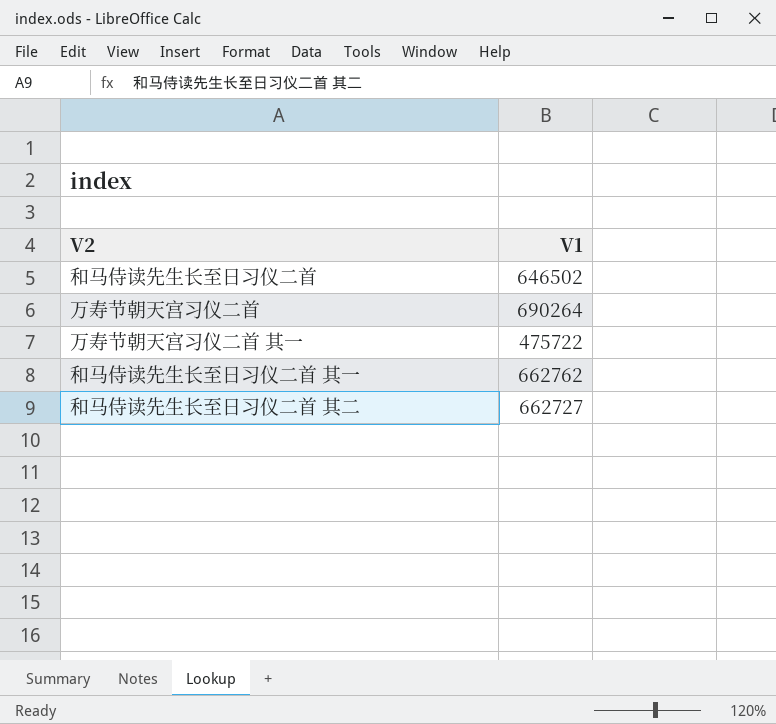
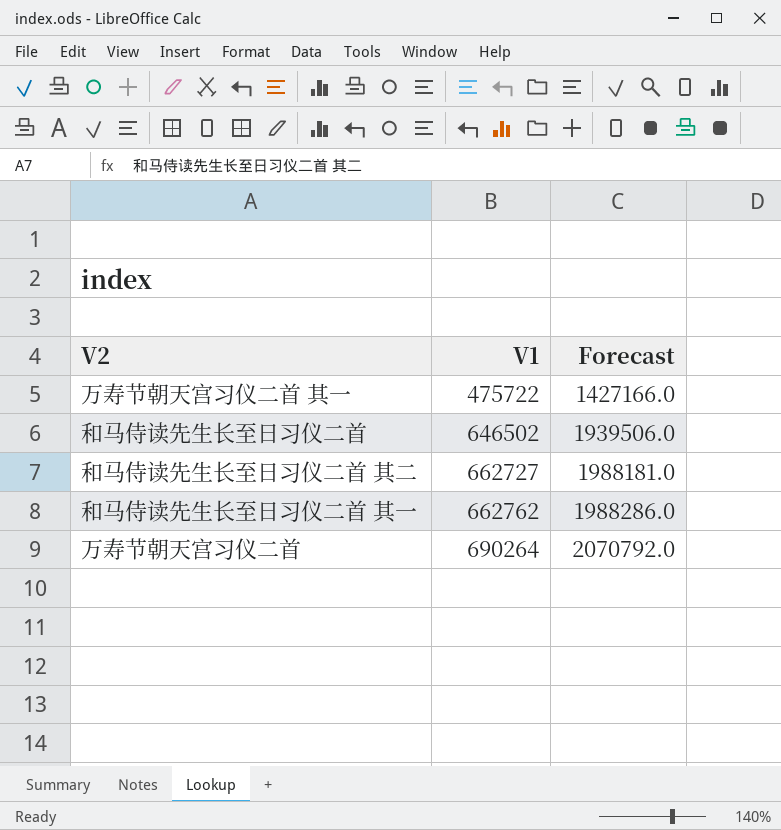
row order: none -> V1 ascending
column Forecast | formula: none -> [V1] * 3

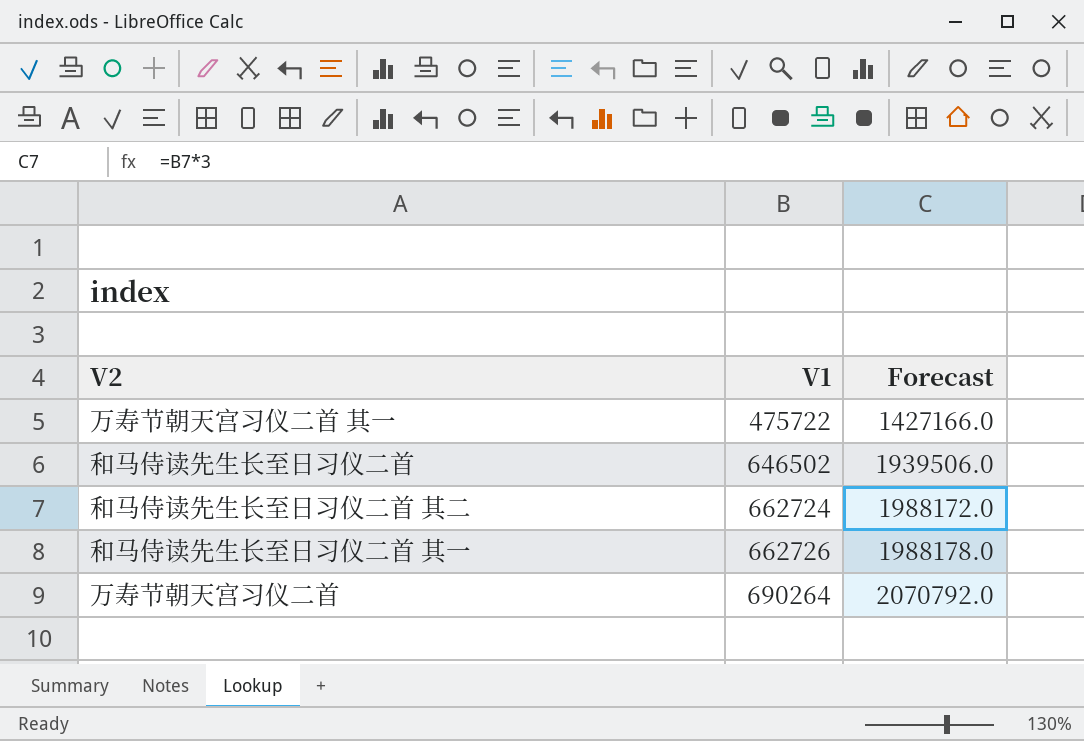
和马侍读先生长至日习仪二首 其二 | V1: 662727 -> 662724
和马侍读先生长至日习仪二首 其二 | Forecast: 1988181.0 -> 1988172.0
和马侍读先生长至日习仪二首 其一 | V1: 662762 -> 662726
和马侍读先生长至日习仪二首 其一 | Forecast: 1988286.0 -> 1988178.0

